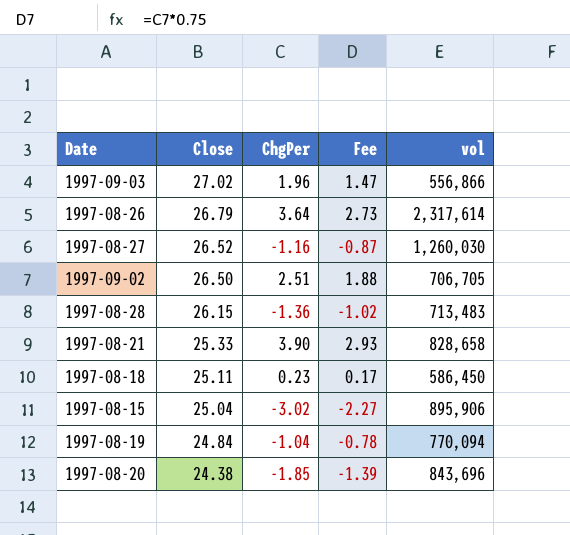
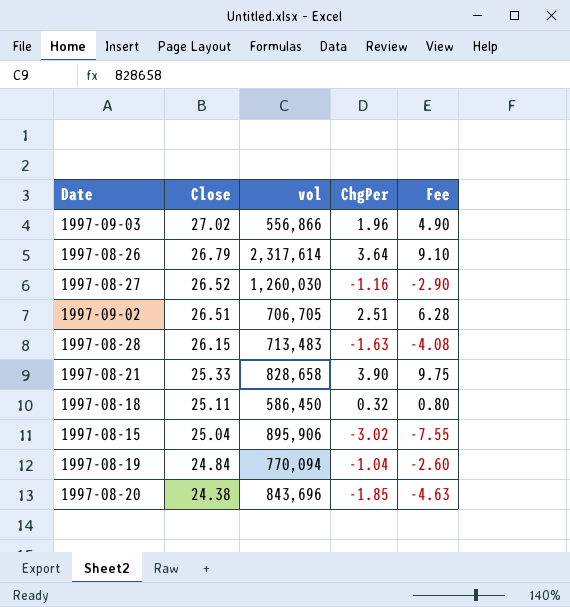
column vol | position: 5 -> 3
column Fee | formula: [ChgPer] * 0.75 -> [ChgPer] * 2.5
1997-09-02 | Close: 26.50 -> 26.51
1997-08-28 | ChgPer: -1.36 -> -1.63
1997-08-18 | ChgPer: 0.23 -> 0.32

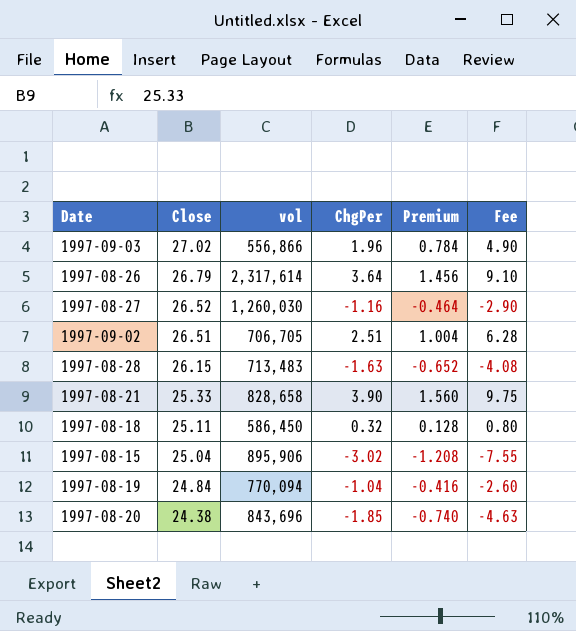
column Premium | formula: none -> [ChgPer] * 0.4

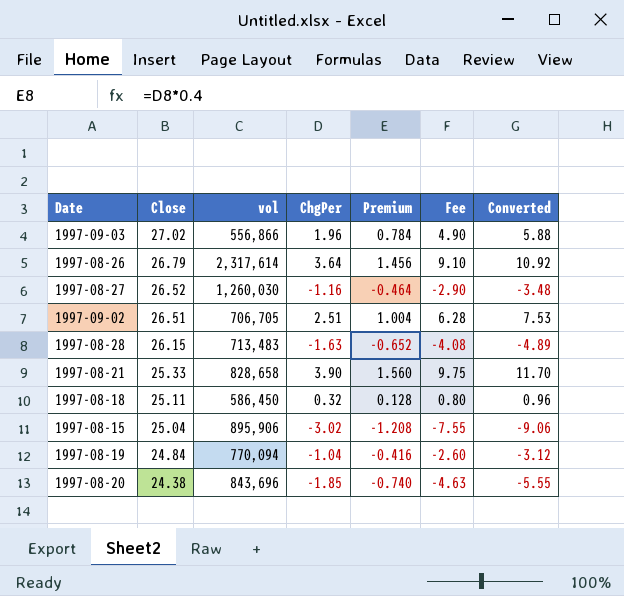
column Converted | formula: none -> [ChgPer] * 3

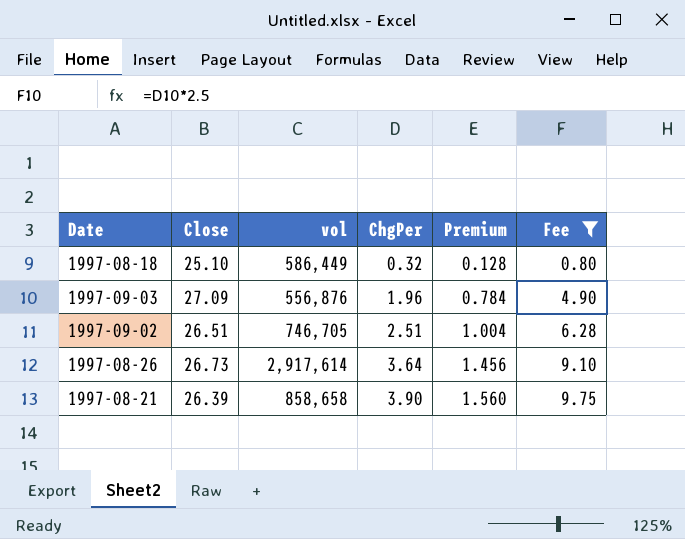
filter: none -> Fee >= 0.80
row order: Close descending -> ChgPer ascending
column Converted | formula: [ChgPer] * 3 -> none
1997-08-18 | Close: 25.11 -> 25.10
1997-08-18 | vol: 586,450 -> 586,449
1997-09-03 | Close: 27.02 -> 27.09
1997-09-03 | vol: 556,866 -> 556,876
1997-09-02 | vol: 706,705 -> 746,705
1997-08-26 | Close: 26.79 -> 26.73
1997-08-26 | vol: 2,317,614 -> 2,917,614
1997-08-21 | Close: 25.33 -> 26.39
1997-08-21 | vol: 828,658 -> 858,658

